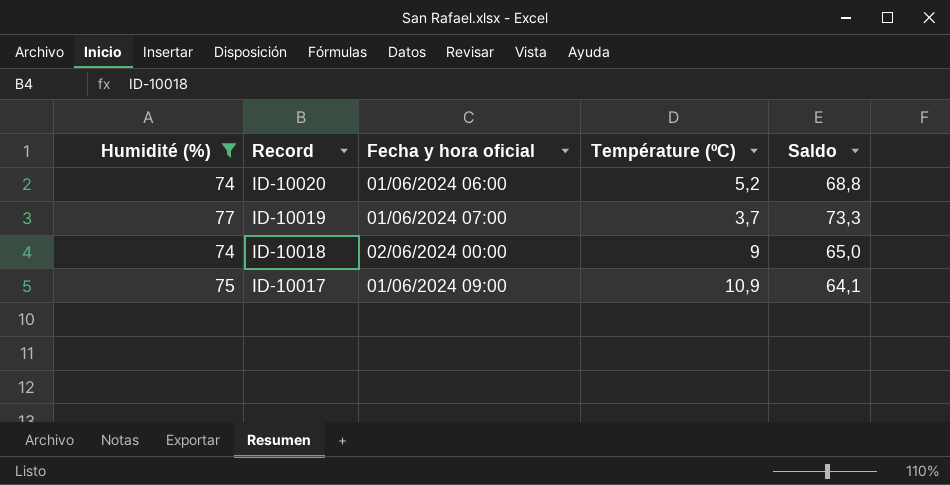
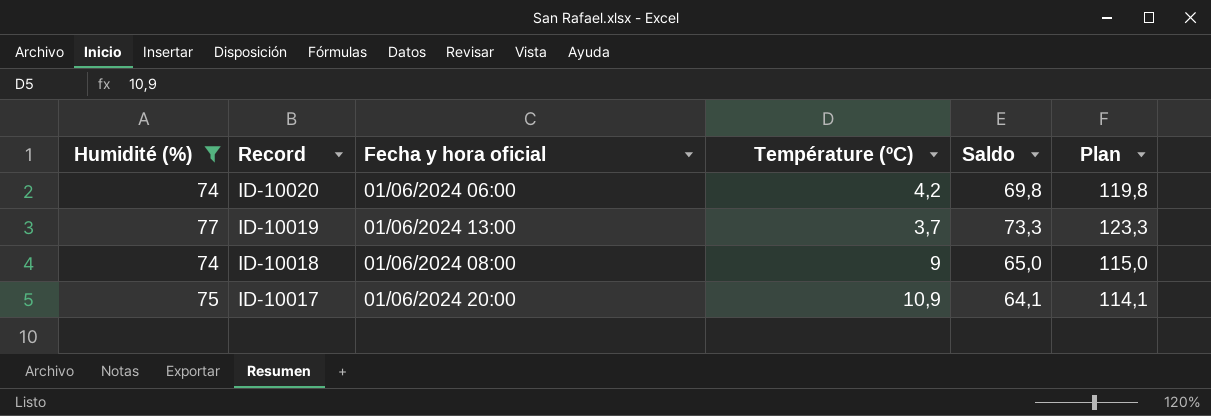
column Plan | formula: none -> [Saldo] + 50
ID-10020 | Température (ºC): 5,2 -> 4,2
ID-10020 | Saldo: 68,8 -> 69,8
ID-10019 | Fecha y hora oficial: 01/06/2024 07:00 -> 01/06/2024 13:00
ID-10018 | Fecha y hora oficial: 02/06/2024 00:00 -> 01/06/2024 08:00
ID-10017 | Fecha y hora oficial: 01/06/2024 09:00 -> 01/06/2024 20:00

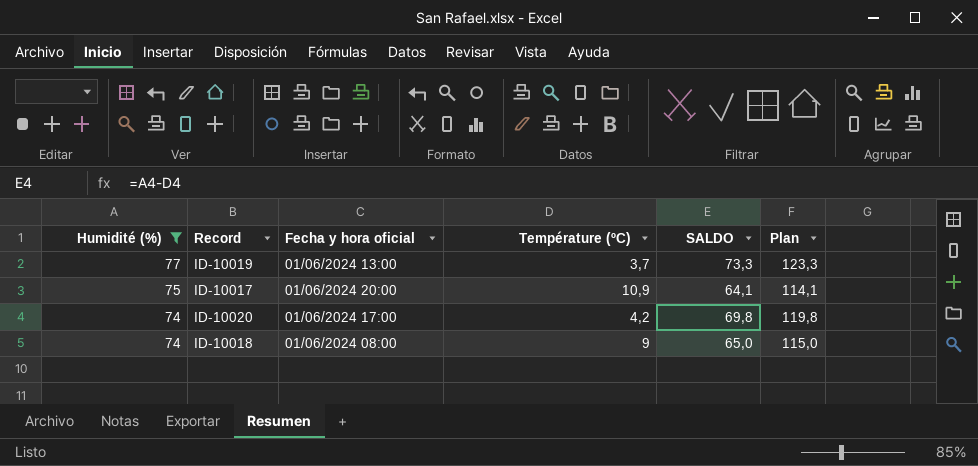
row order: Record descending -> Humidité (%) descending
column name: Saldo -> SALDO
ID-10020 | Fecha y hora oficial: 01/06/2024 06:00 -> 01/06/2024 17:00

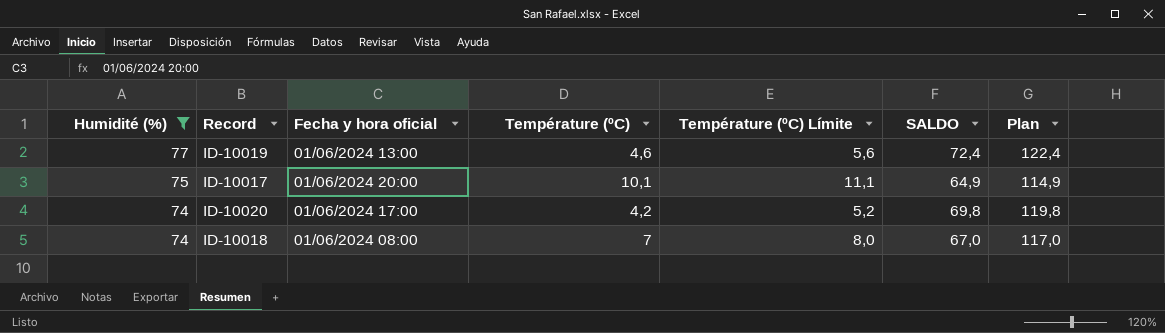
column Température (ºC) Límite | formula: none -> [Température (ºC)] + 1
ID-10019 | Température (ºC): 3,7 -> 4,6
ID-10019 | SALDO: 73,3 -> 72,4
ID-10019 | Plan: 123,3 -> 122,4
ID-10017 | Température (ºC): 10,9 -> 10,1
ID-10017 | SALDO: 64,1 -> 64,9
ID-10017 | Plan: 114,1 -> 114,9
ID-10018 | Température (ºC): 9 -> 7
ID-10018 | SALDO: 65,0 -> 67,0
ID-10018 | Plan: 115,0 -> 117,0

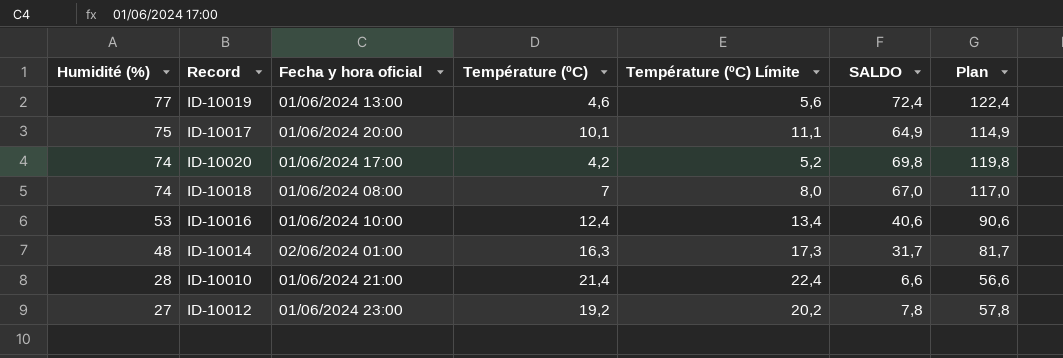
filter: Humidité (%) >= 74 -> none

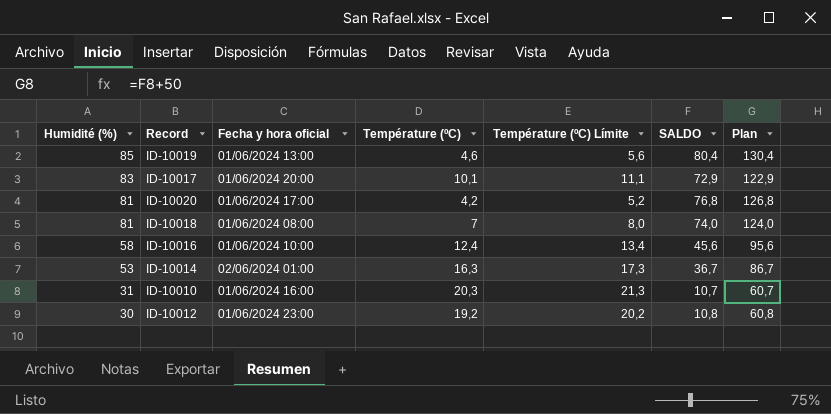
ID-10019 | Humidité (%): 77 -> 85
ID-10019 | SALDO: 72,4 -> 80,4
ID-10019 | Plan: 122,4 -> 130,4
ID-10017 | Humidité (%): 75 -> 83
ID-10017 | SALDO: 64,9 -> 72,9
ID-10017 | Plan: 114,9 -> 122,9
ID-10020 | Humidité (%): 74 -> 81
ID-10020 | SALDO: 69,8 -> 76,8
ID-10020 | Plan: 119,8 -> 126,8
ID-10018 | Humidité (%): 74 -> 81
ID-10018 | SALDO: 67,0 -> 74,0
ID-10018 | Plan: 117,0 -> 124,0
ID-10016 | Humidité (%): 53 -> 58
ID-10016 | SALDO: 40,6 -> 45,6
ID-10016 | Plan: 90,6 -> 95,6
ID-10014 | Humidité (%): 48 -> 53
ID-10014 | SALDO: 31,7 -> 36,7
ID-10014 | Plan: 81,7 -> 86,7
ID-10010 | Humidité (%): 28 -> 31
ID-10010 | Fecha y hora oficial: 01/06/2024 21:00 -> 01/06/2024 16:00
ID-10010 | Température (ºC): 21,4 -> 20,3
ID-10010 | Température (ºC) Límite: 22,4 -> 21,3
ID-10010 | SALDO: 6,6 -> 10,7
ID-10010 | Plan: 56,6 -> 60,7
ID-10012 | Humidité (%): 27 -> 30
ID-10012 | SALDO: 7,8 -> 10,8
ID-10012 | Plan: 57,8 -> 60,8

